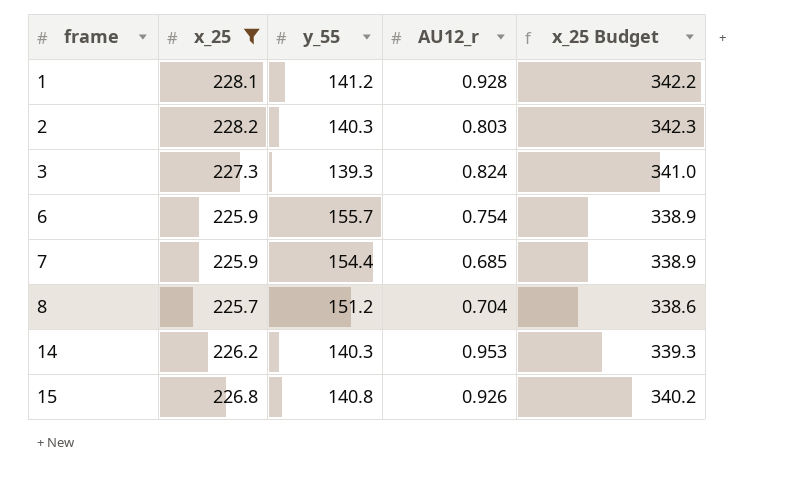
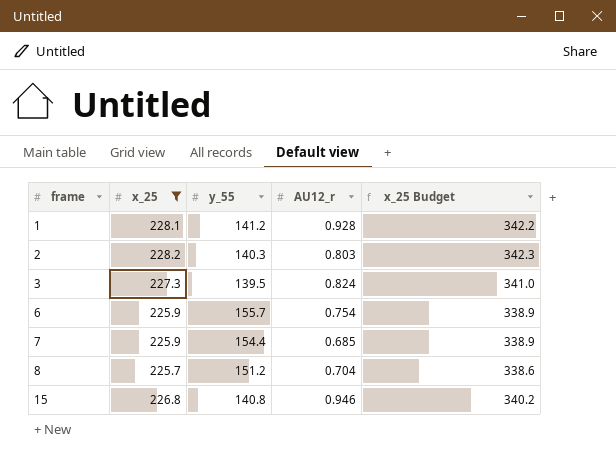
row 14: 226.2 | 140.3 | 0.953 | 339.3 -> none
3 | y_55: 139.3 -> 139.5
15 | AU12_r: 0.926 -> 0.946

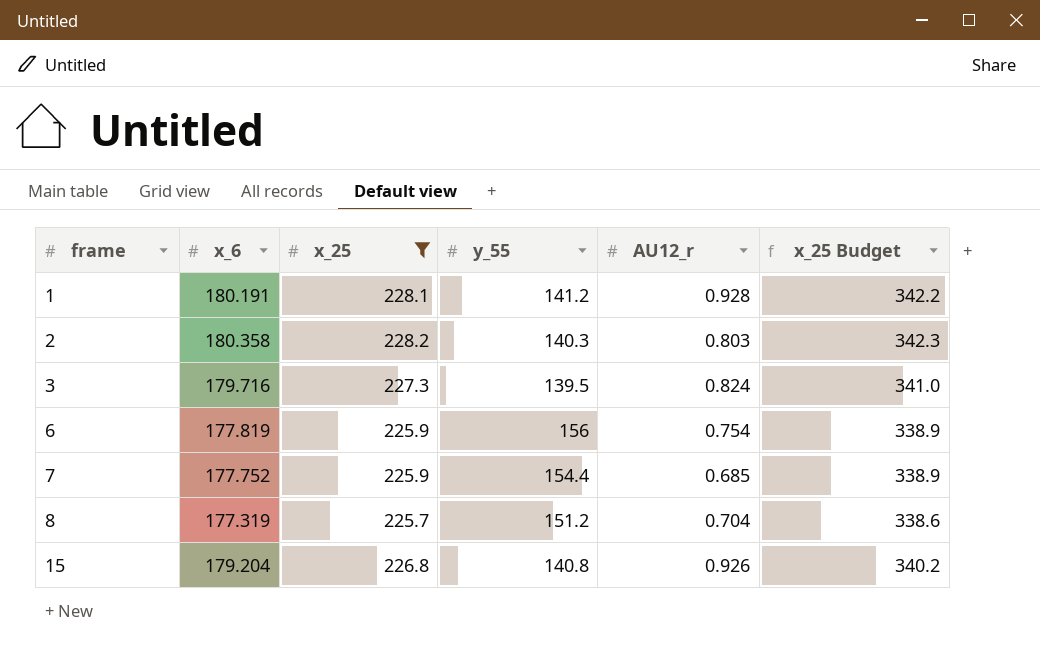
column x_6 | position: none -> 2
6 | y_55: 155.7 -> 156
15 | AU12_r: 0.946 -> 0.926

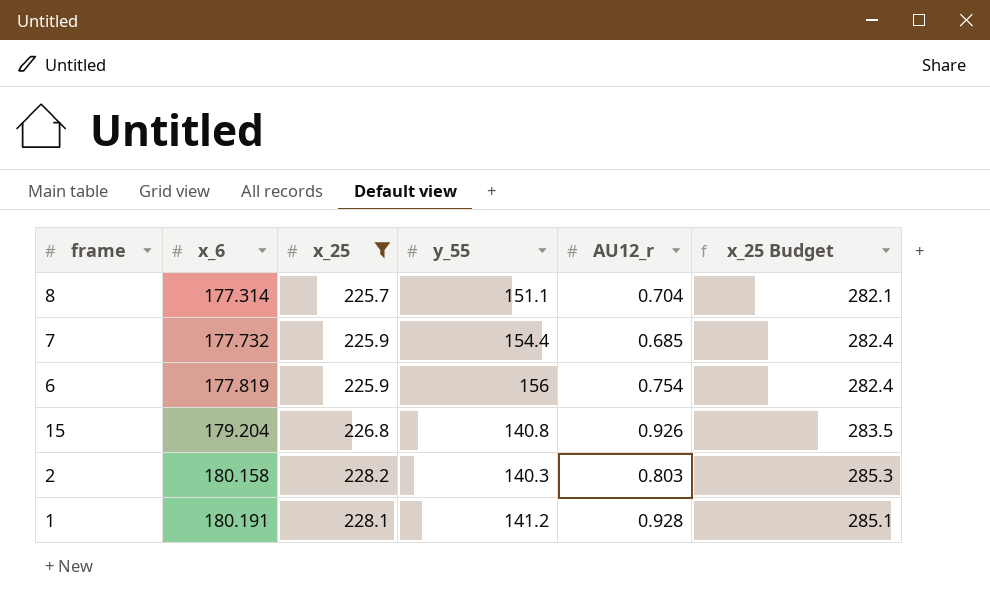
row order: frame ascending -> x_6 ascending
column x_25 Budget | formula: [x_25] * 1.5 -> [x_25] * 1.25
row 3: 179.716 | 227.3 | 139.5 | 0.824 | 341.0 -> none
8 | x_6: 177.319 -> 177.314
8 | y_55: 151.2 -> 151.1
7 | x_6: 177.752 -> 177.732
2 | x_6: 180.358 -> 180.158

